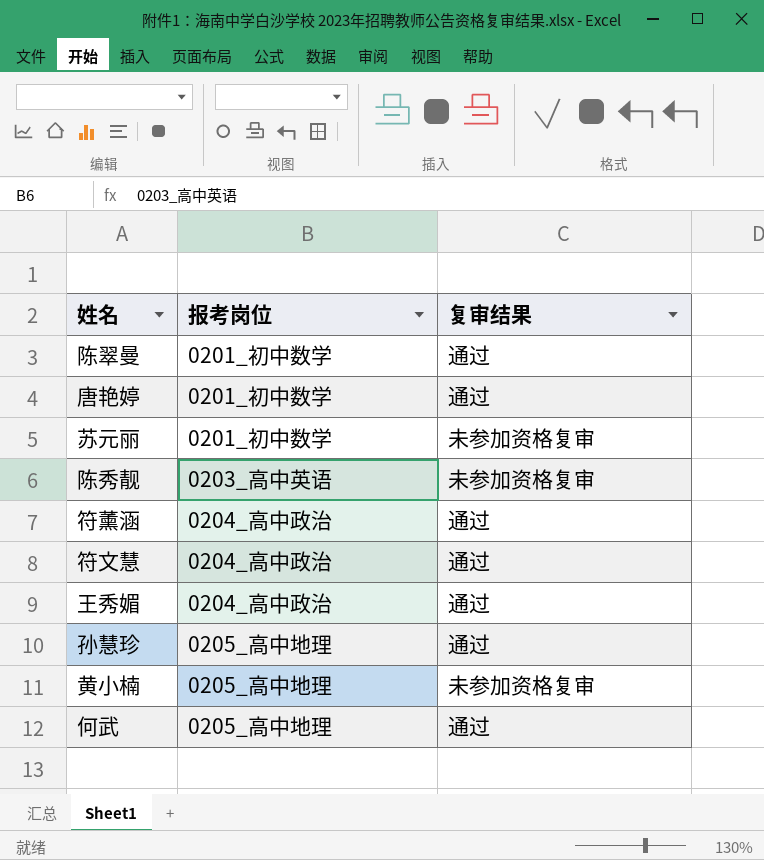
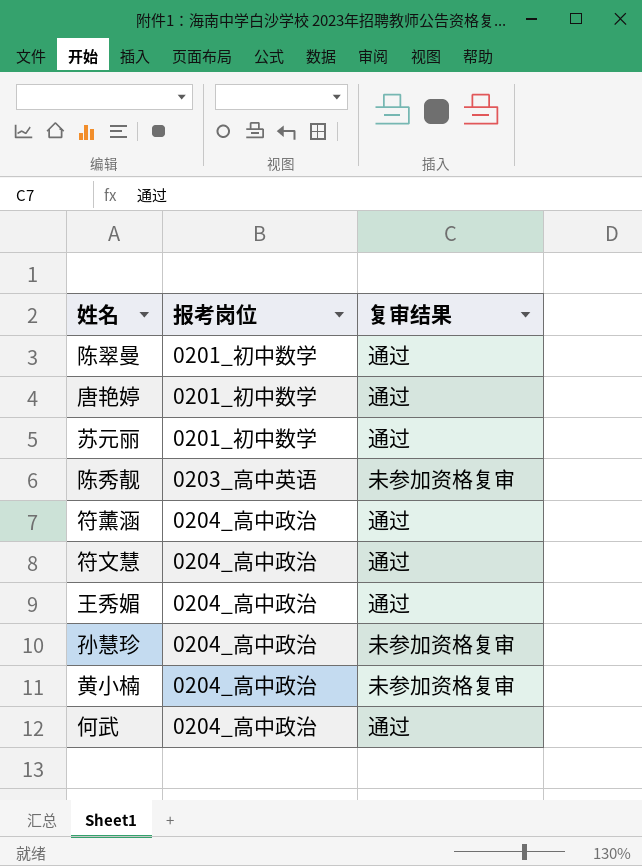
苏元丽 | 复审结果: 未参加资格复审 -> 通过
孙慧珍 | 报考岗位: 0205_高中地理 -> 0204_高中政治
孙慧珍 | 复审结果: 通过 -> 未参加资格复审
黄小楠 | 报考岗位: 0205_高中地理 -> 0204_高中政治
何武 | 报考岗位: 0205_高中地理 -> 0204_高中政治

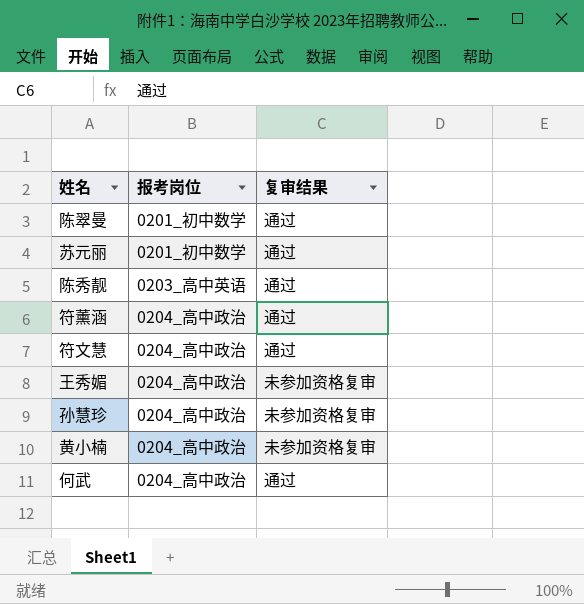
row 唐艳婷: 0201_初中数学 | 通过 -> none
陈秀靓 | 复审结果: 未参加资格复审 -> 通过
王秀媚 | 复审结果: 通过 -> 未参加资格复审

